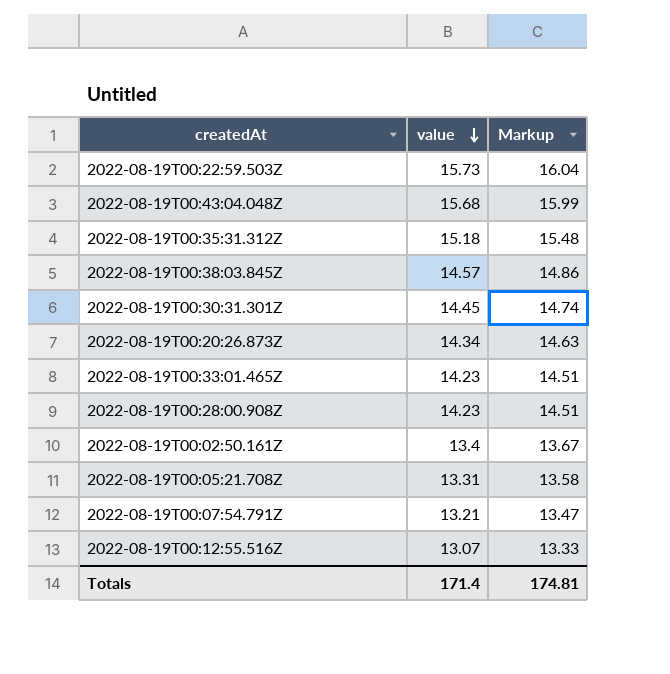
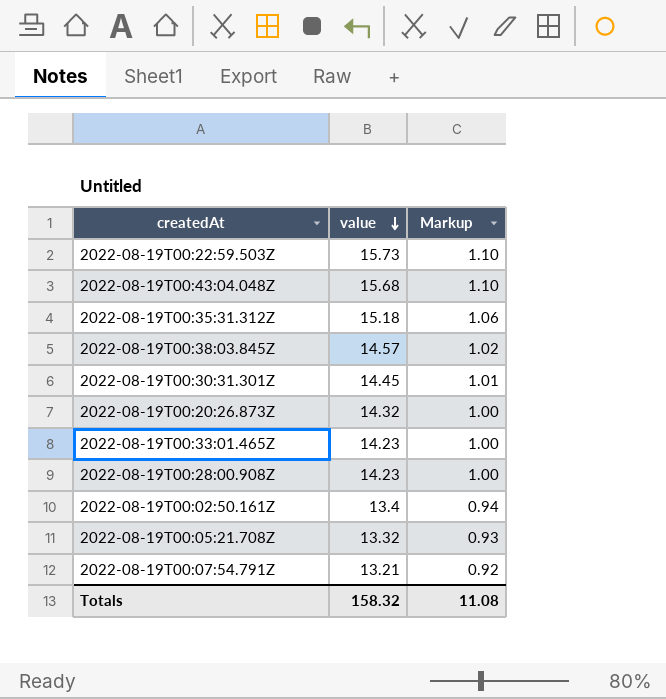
column Markup | formula: [value] * 1.02 -> [value] * 0.07
row 2022-08-19T00:12:55.516Z: 13.07 | 13.33 -> none
2022-08-19T00:20:26.873Z | value: 14.34 -> 14.32
2022-08-19T00:05:21.708Z | value: 13.31 -> 13.32
Totals | value: 171.4 -> 158.32
Totals | Markup: 174.81 -> 11.08

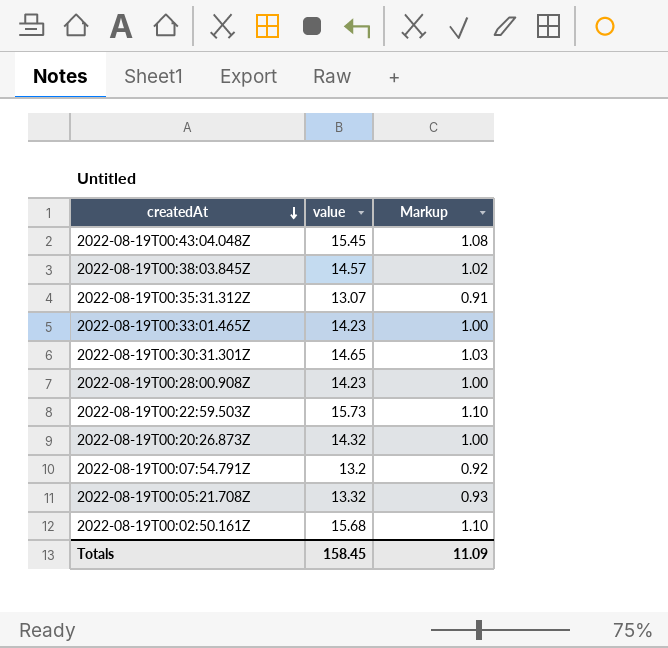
row order: value descending -> createdAt descending
2022-08-19T00:43:04.048Z | value: 15.68 -> 15.45
2022-08-19T00:43:04.048Z | Markup: 1.10 -> 1.08
2022-08-19T00:35:31.312Z | value: 15.18 -> 13.07
2022-08-19T00:35:31.312Z | Markup: 1.06 -> 0.91
2022-08-19T00:30:31.301Z | value: 14.45 -> 14.65
2022-08-19T00:30:31.301Z | Markup: 1.01 -> 1.03
2022-08-19T00:07:54.791Z | value: 13.21 -> 13.2
2022-08-19T00:02:50.161Z | value: 13.4 -> 15.68
2022-08-19T00:02:50.161Z | Markup: 0.94 -> 1.10
Totals | value: 158.32 -> 158.45
Totals | Markup: 11.08 -> 11.09

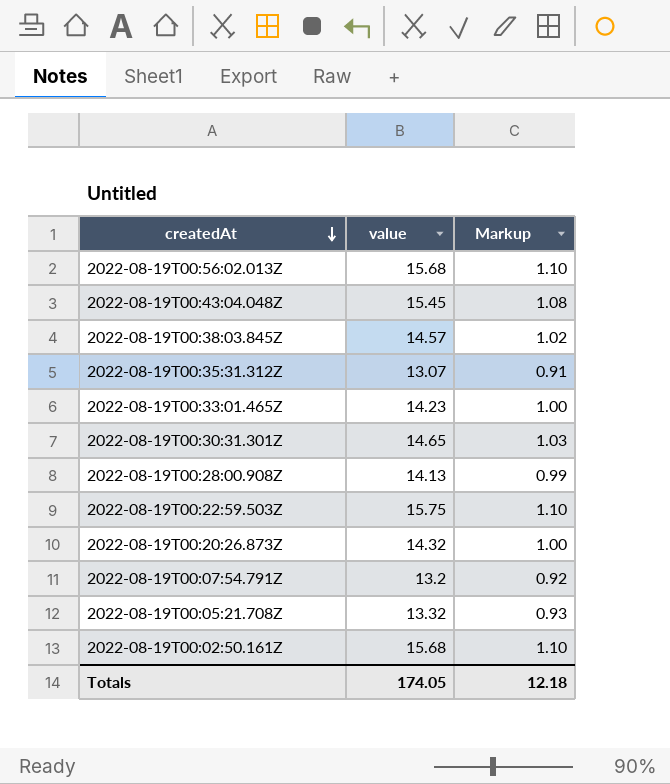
row 2022-08-19T00:56:02.013Z: none -> 15.68 | 1.10
2022-08-19T00:28:00.908Z | value: 14.23 -> 14.13
2022-08-19T00:28:00.908Z | Markup: 1.00 -> 0.99
2022-08-19T00:22:59.503Z | value: 15.73 -> 15.75
Totals | value: 158.45 -> 174.05
Totals | Markup: 11.09 -> 12.18

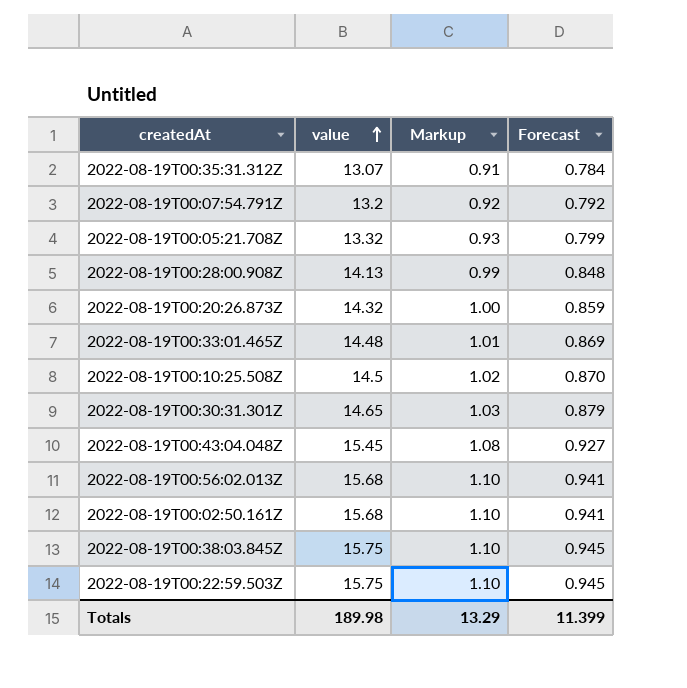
row order: createdAt descending -> value ascending
column Forecast | formula: none -> [value] * 0.06
2022-08-19T00:33:01.465Z | value: 14.23 -> 14.48
2022-08-19T00:33:01.465Z | Markup: 1.00 -> 1.01
row 2022-08-19T00:10:25.508Z: none -> 14.5 | 1.02 | 0.870
2022-08-19T00:38:03.845Z | value: 14.57 -> 15.75
2022-08-19T00:38:03.845Z | Markup: 1.02 -> 1.10
Totals | value: 174.05 -> 189.98
Totals | Markup: 12.18 -> 13.29

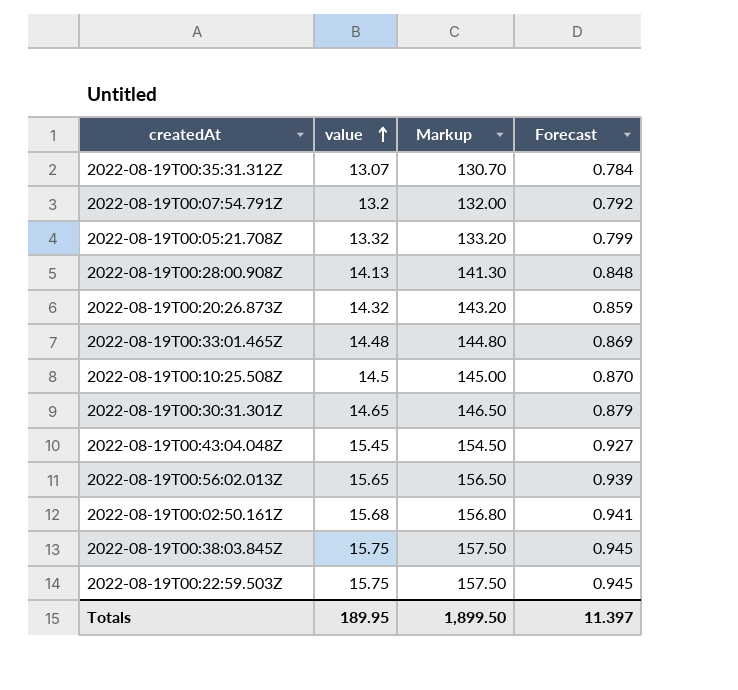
column Markup | formula: [value] * 0.07 -> [value] * 10
2022-08-19T00:56:02.013Z | value: 15.68 -> 15.65
2022-08-19T00:56:02.013Z | Forecast: 0.941 -> 0.939
Totals | value: 189.98 -> 189.95
Totals | Markup: 13.29 -> 1,899.50
Totals | Forecast: 11.399 -> 11.397

